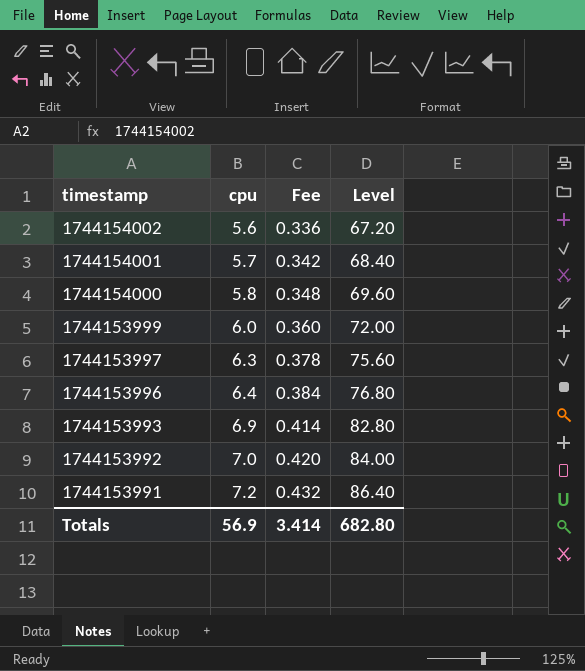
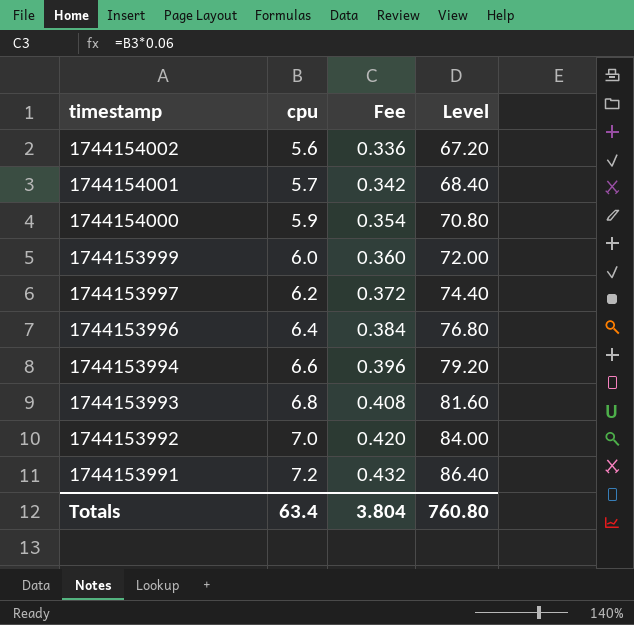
1744154000 | cpu: 5.8 -> 5.9
1744154000 | Fee: 0.348 -> 0.354
1744154000 | Level: 69.60 -> 70.80
1744153997 | cpu: 6.3 -> 6.2
1744153997 | Fee: 0.378 -> 0.372
1744153997 | Level: 75.60 -> 74.40
row 1744153994: none -> 6.6 | 0.396 | 79.20
1744153993 | cpu: 6.9 -> 6.8
1744153993 | Fee: 0.414 -> 0.408
1744153993 | Level: 82.80 -> 81.60
Totals | cpu: 56.9 -> 63.4
Totals | Fee: 3.414 -> 3.804
Totals | Level: 682.80 -> 760.80

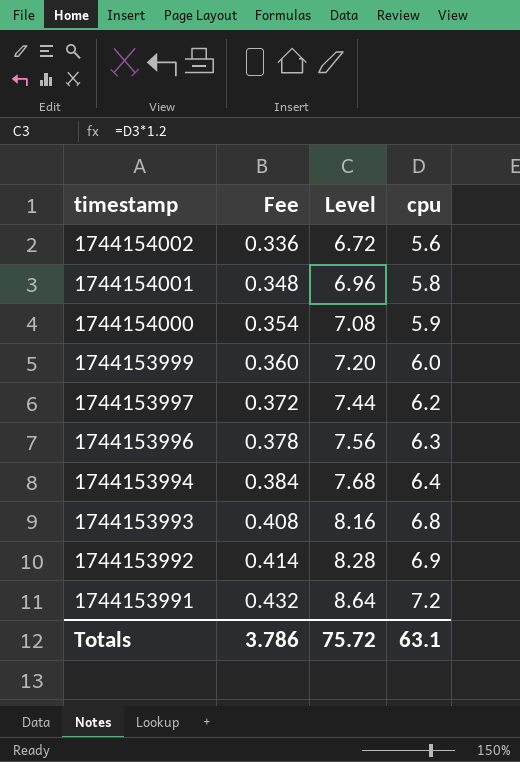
column Level | formula: [cpu] * 12 -> [cpu] * 1.2
column cpu | position: 2 -> 4
1744154001 | Fee: 0.342 -> 0.348
1744154001 | cpu: 5.7 -> 5.8
1744153996 | Fee: 0.384 -> 0.378
1744153996 | cpu: 6.4 -> 6.3
1744153994 | Fee: 0.396 -> 0.384
1744153994 | cpu: 6.6 -> 6.4
1744153992 | Fee: 0.420 -> 0.414
1744153992 | cpu: 7.0 -> 6.9
Totals | Fee: 3.804 -> 3.786
Totals | Level: 760.80 -> 75.72
Totals | cpu: 63.4 -> 63.1

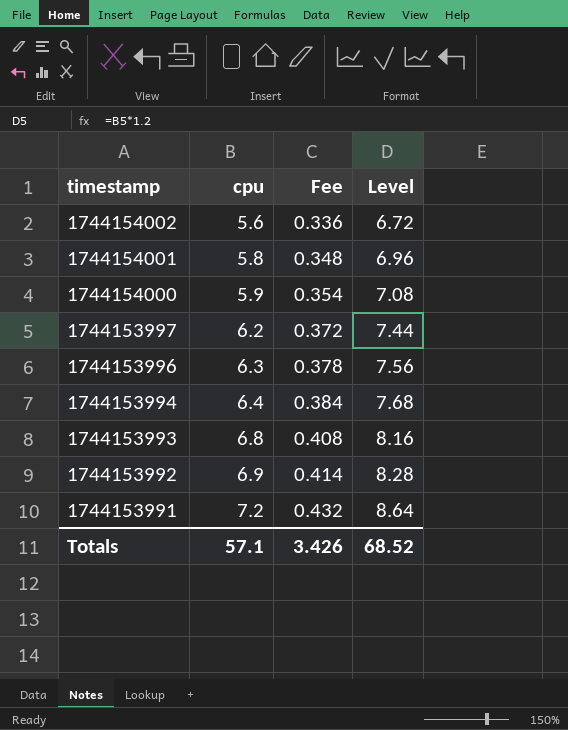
column cpu | position: 4 -> 2
row 1744153999: 0.360 | 7.20 | 6.0 -> none
Totals | cpu: 63.1 -> 57.1
Totals | Fee: 3.786 -> 3.426
Totals | Level: 75.72 -> 68.52

